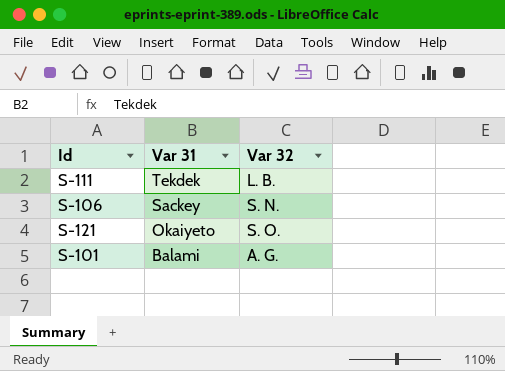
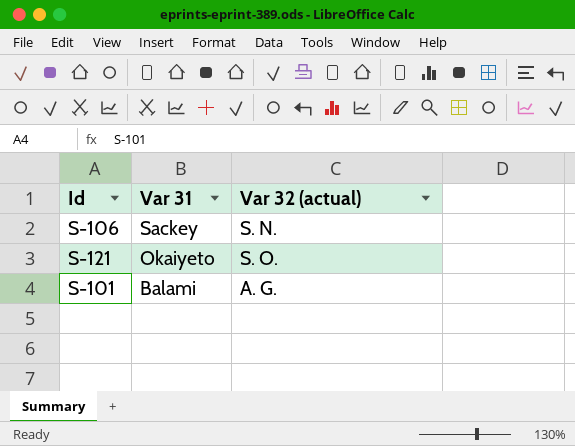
column name: Var 32 -> Var 32 (actual)
row S-111: Tekdek | L. B. -> none

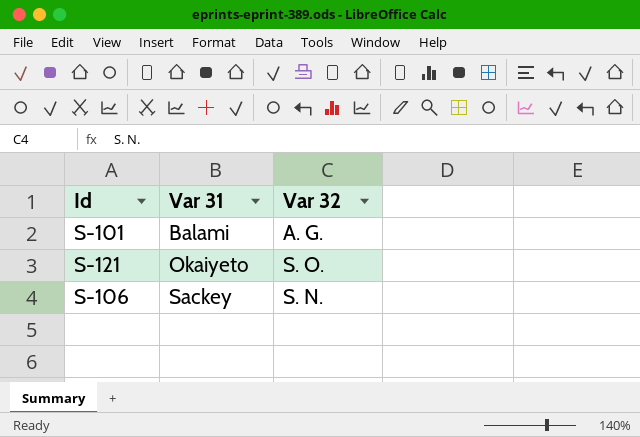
row order: Var 31 descending -> Var 31 ascending
column name: Var 32 (actual) -> Var 32

